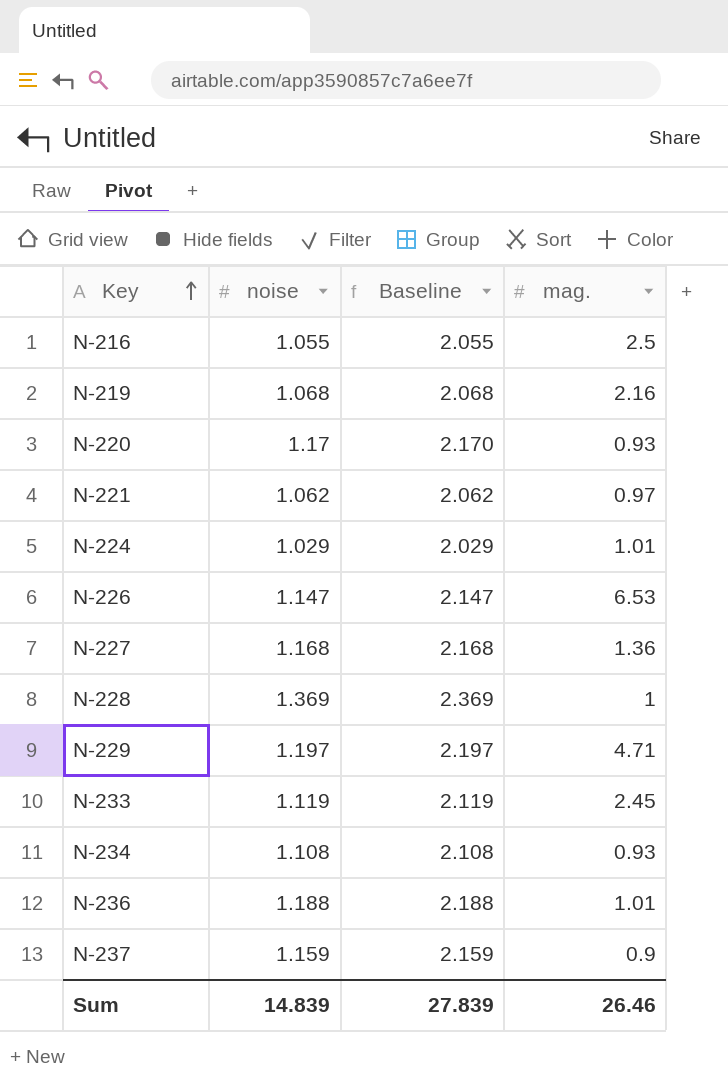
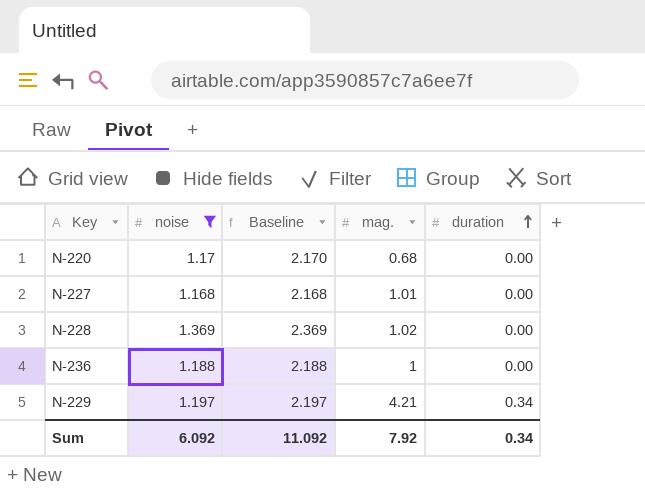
filter: none -> noise >= 1.168
row order: Key ascending -> duration ascending
column duration | position: none -> 5
N-220 | mag.: 0.93 -> 0.68
N-227 | mag.: 1.36 -> 1.01
N-228 | mag.: 1 -> 1.02
N-236 | mag.: 1.01 -> 1
N-229 | mag.: 4.71 -> 4.21
Sum | noise: 14.839 -> 6.092
Sum | Baseline: 27.839 -> 11.092
Sum | mag.: 26.46 -> 7.92

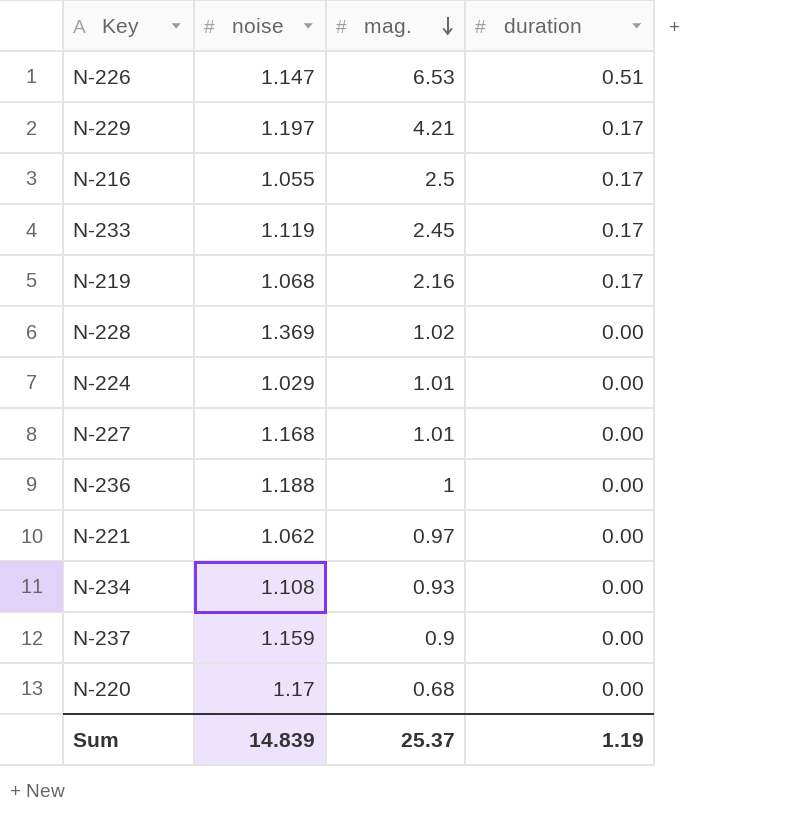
filter: noise >= 1.168 -> none
row order: duration ascending -> mag. descending
column Baseline | formula: [noise] + 1 -> none
N-229 | duration: 0.34 -> 0.17
Sum | noise: 6.092 -> 14.839
Sum | mag.: 7.92 -> 25.37
Sum | duration: 0.34 -> 1.19

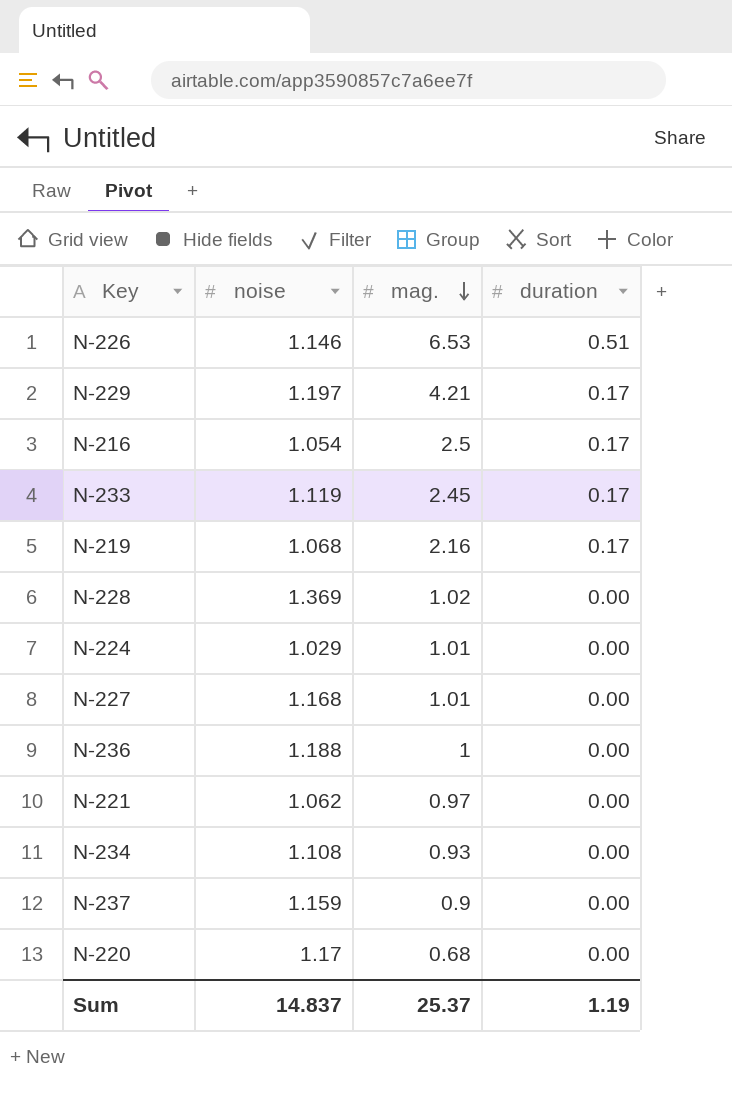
N-226 | noise: 1.147 -> 1.146
N-216 | noise: 1.055 -> 1.054
Sum | noise: 14.839 -> 14.837

